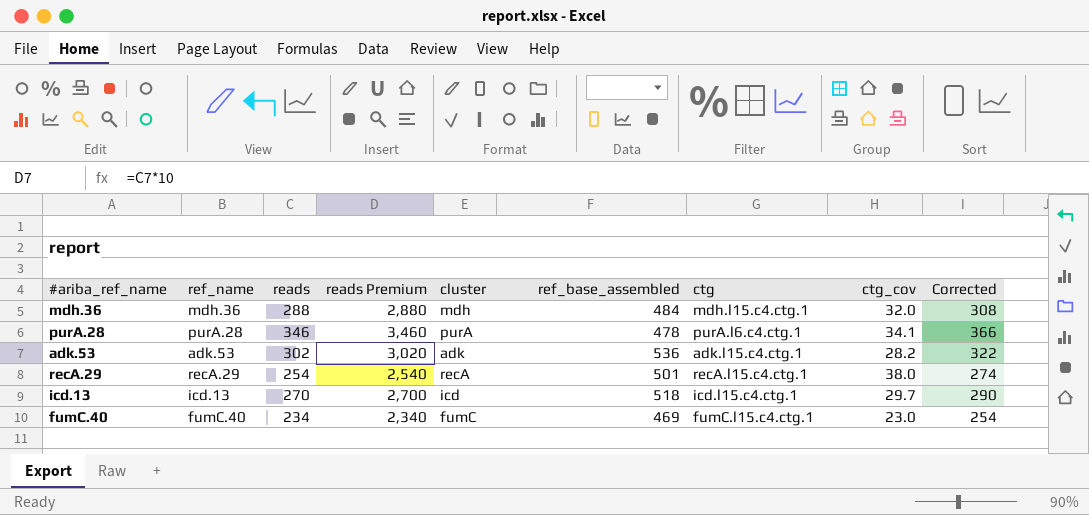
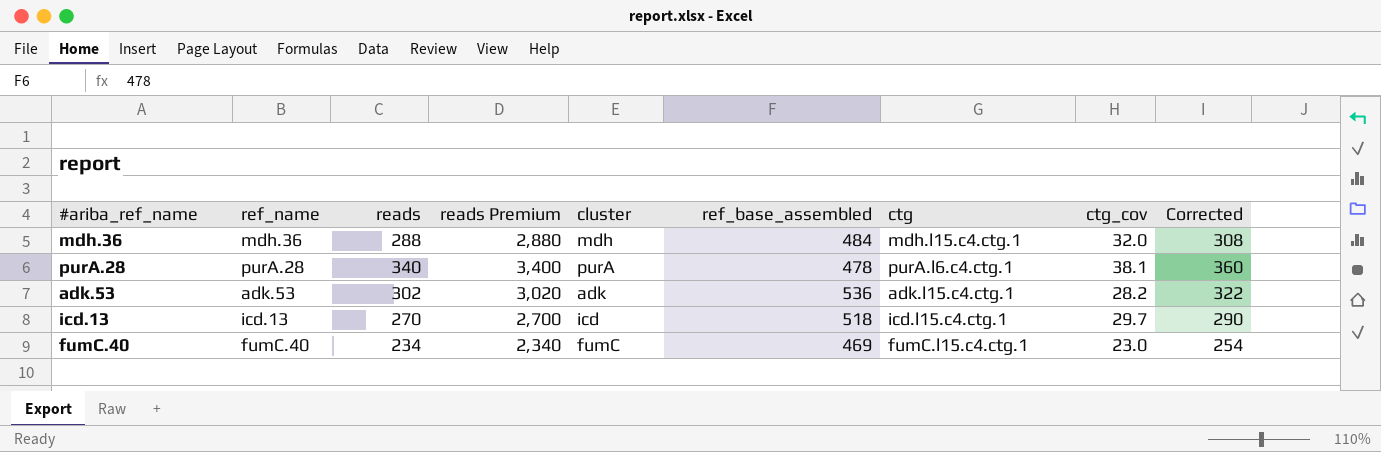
row recA.29: recA.29 | 254 | 2,540 | recA | 501 | recA.l15.c4.ctg.1 | 38.0 | 274 -> none
purA.28 | reads: 346 -> 340
purA.28 | reads Premium: 3,460 -> 3,400
purA.28 | ctg_cov: 34.1 -> 38.1
purA.28 | Corrected: 366 -> 360

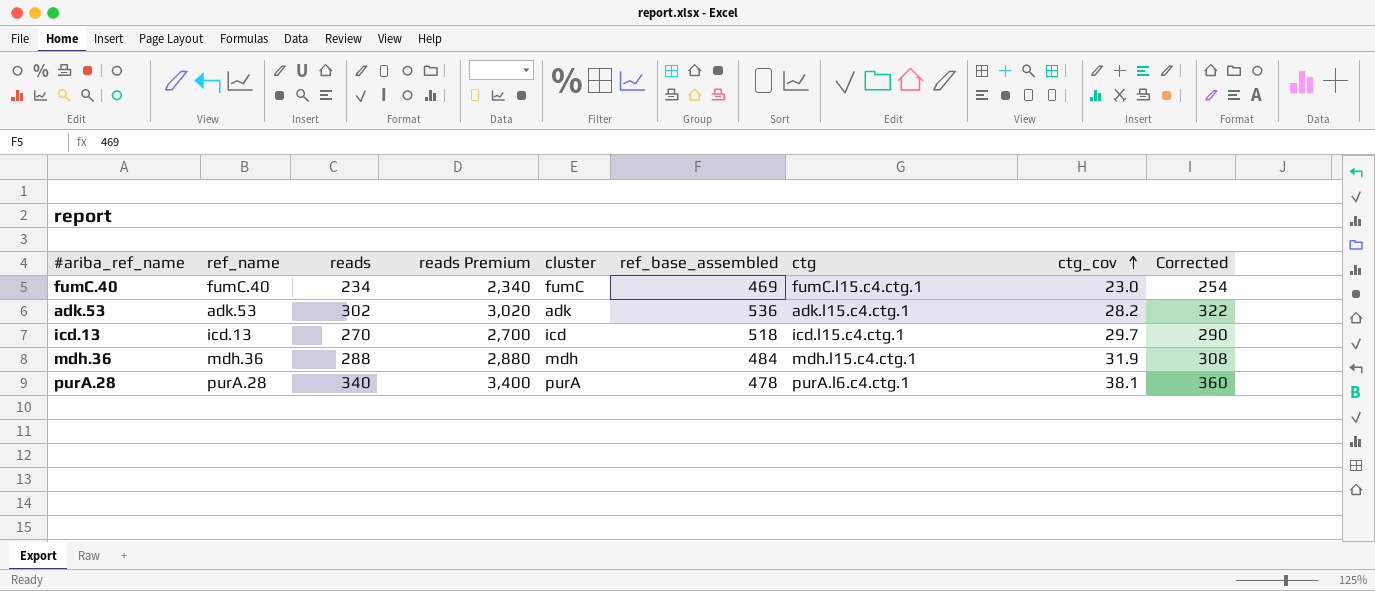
row order: none -> ctg_cov ascending
mdh.36 | ctg_cov: 32.0 -> 31.9

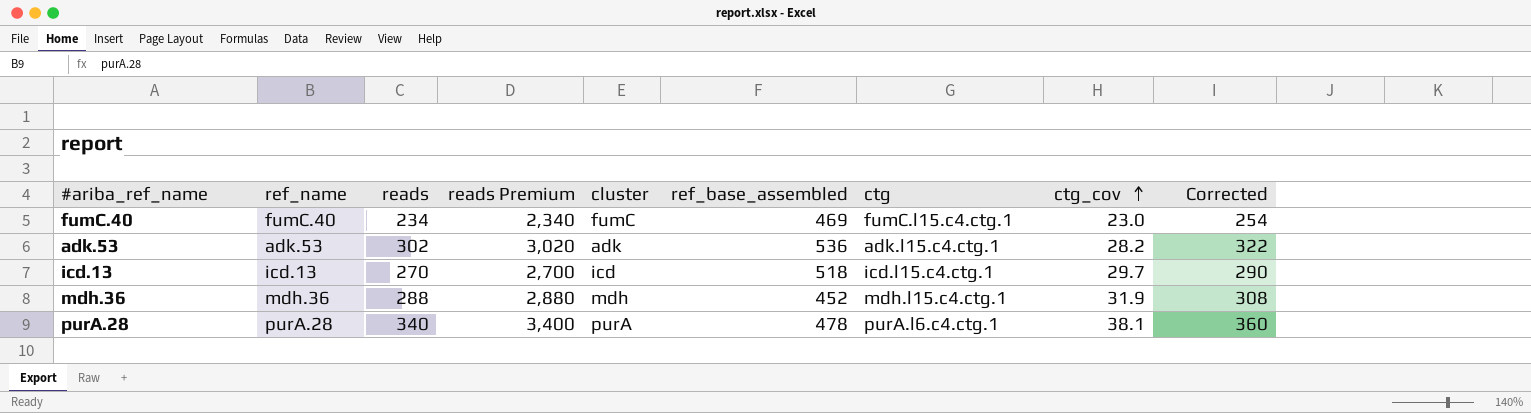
mdh.36 | ref_base_assembled: 484 -> 452

